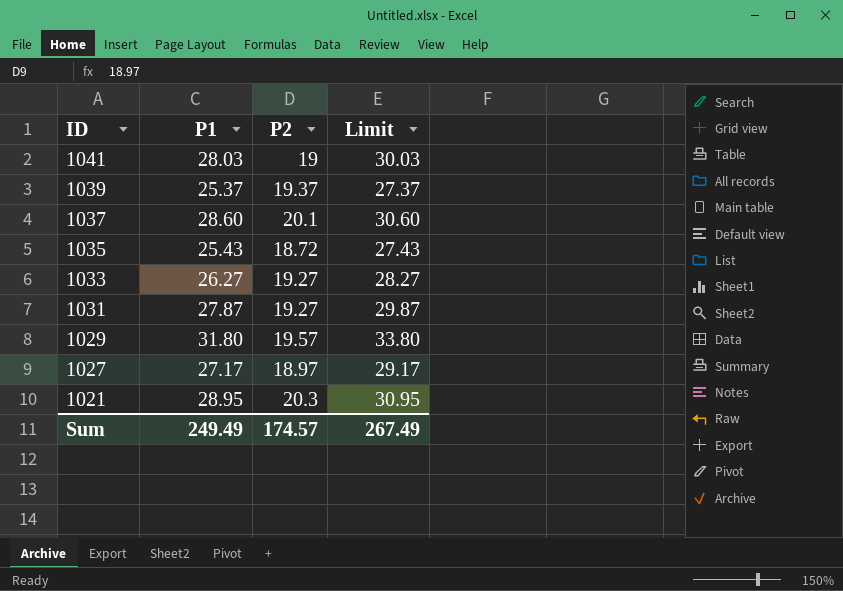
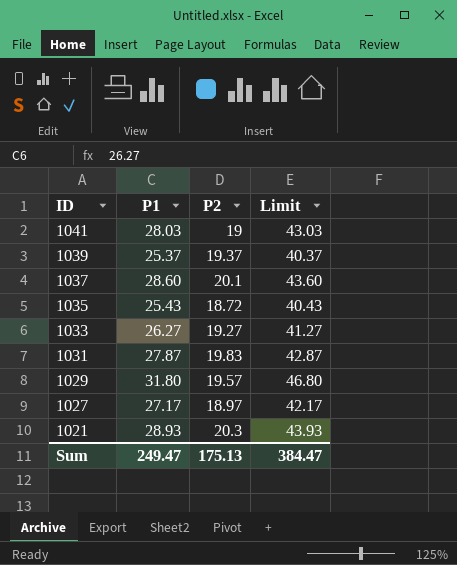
column Limit | formula: [P1] + 2 -> [P1] + 15
1031 | P2: 19.27 -> 19.83
1021 | P1: 28.95 -> 28.93
Sum | P1: 249.49 -> 249.47
Sum | P2: 174.57 -> 175.13
Sum | Limit: 267.49 -> 384.47

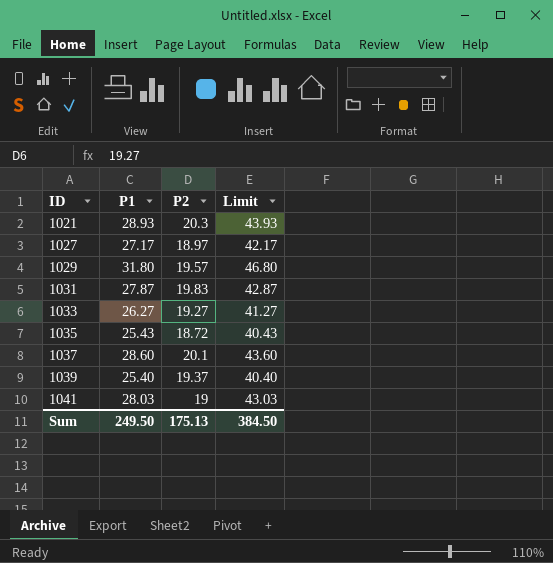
row order: ID descending -> ID ascending
1039 | P1: 25.37 -> 25.40
1039 | Limit: 40.37 -> 40.40
Sum | P1: 249.47 -> 249.50
Sum | Limit: 384.47 -> 384.50

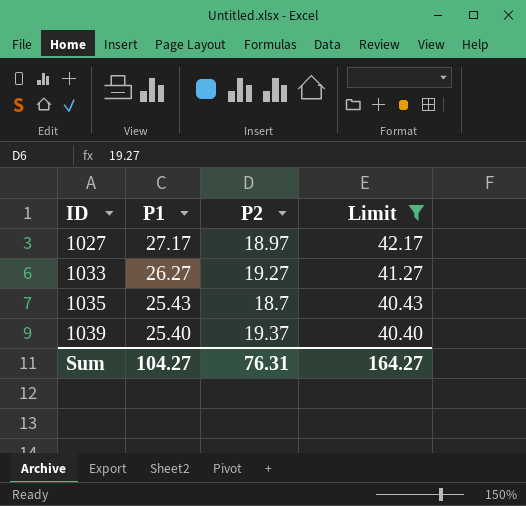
filter: none -> Limit <= 42.17
1035 | P2: 18.72 -> 18.7
Sum | P1: 249.50 -> 104.27
Sum | P2: 175.13 -> 76.31
Sum | Limit: 384.50 -> 164.27

